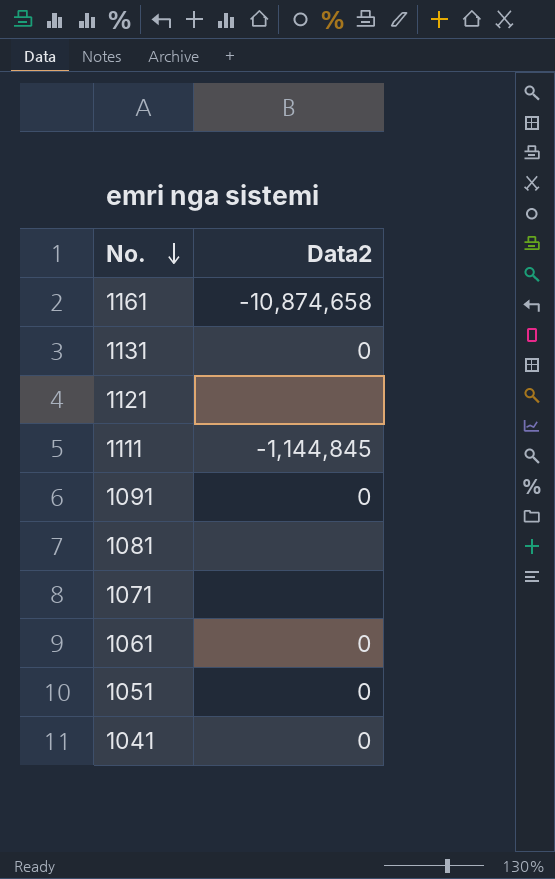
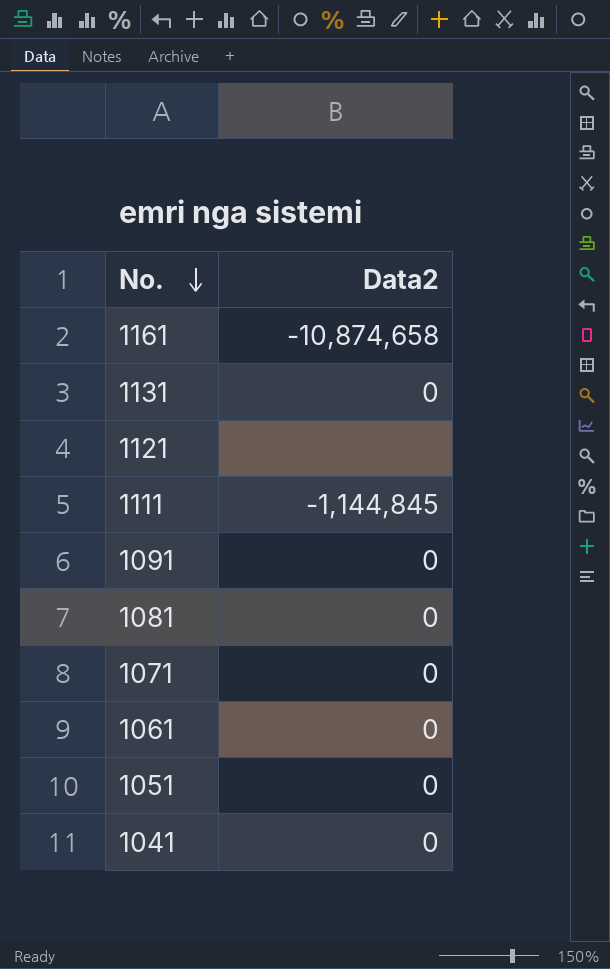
1081 | Data2: none -> 0
1071 | Data2: none -> 0

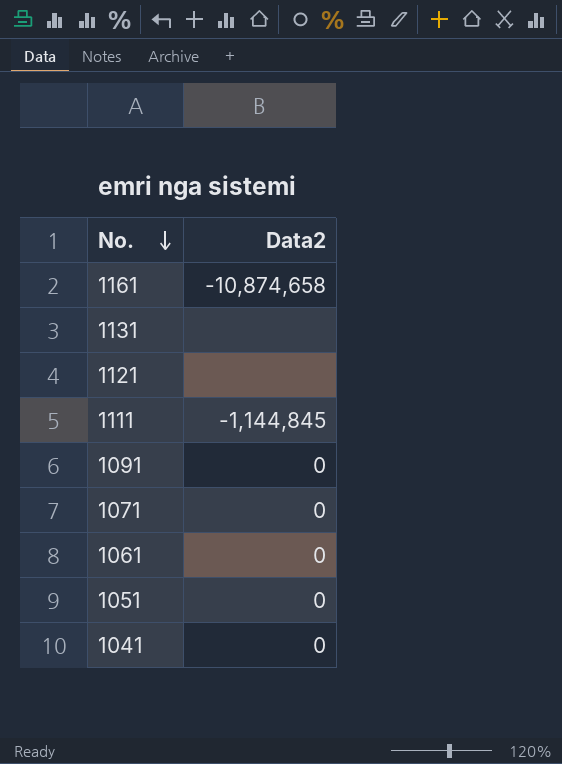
row 1081: 0 -> none
1131 | Data2: 0 -> none

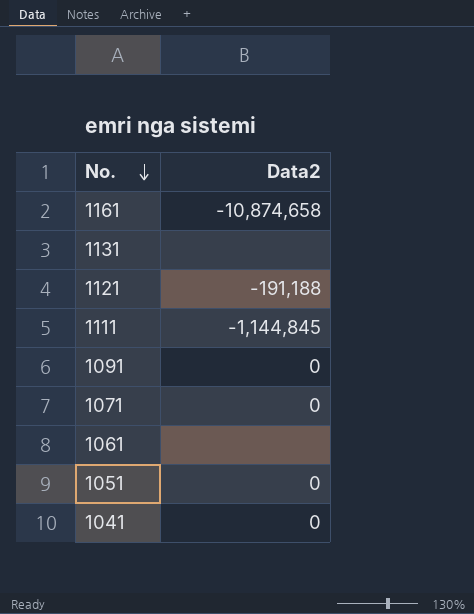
1121 | Data2: none -> -191,188
1061 | Data2: 0 -> none

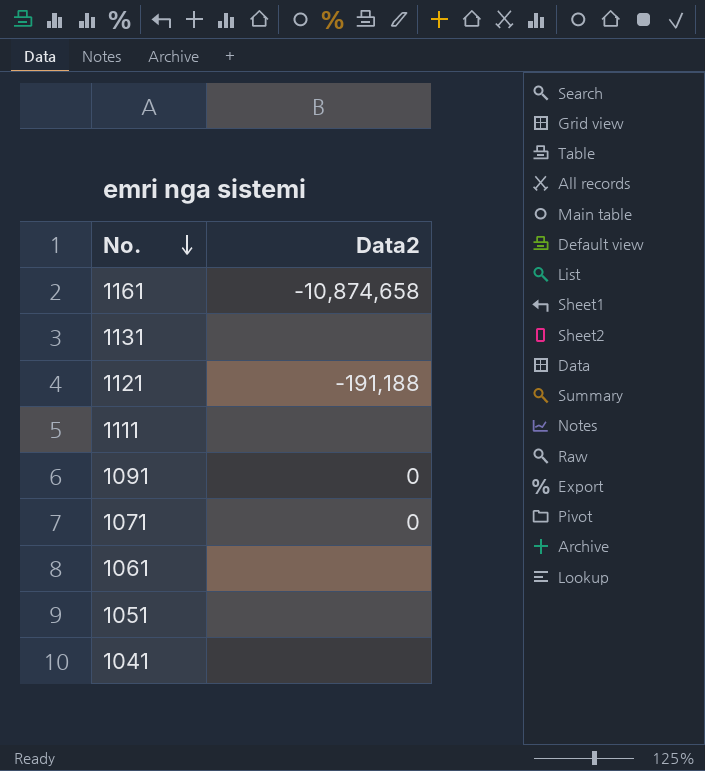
1111 | Data2: -1,144,845 -> none
1051 | Data2: 0 -> none
1041 | Data2: 0 -> none

